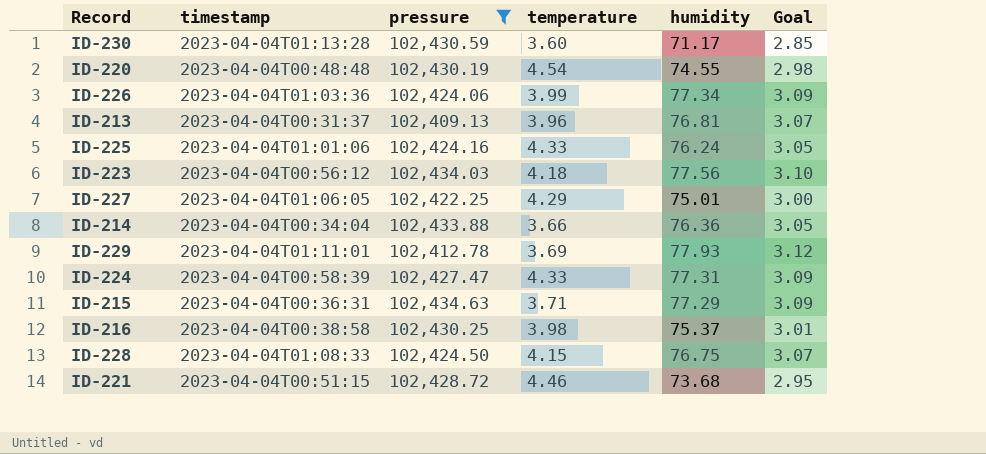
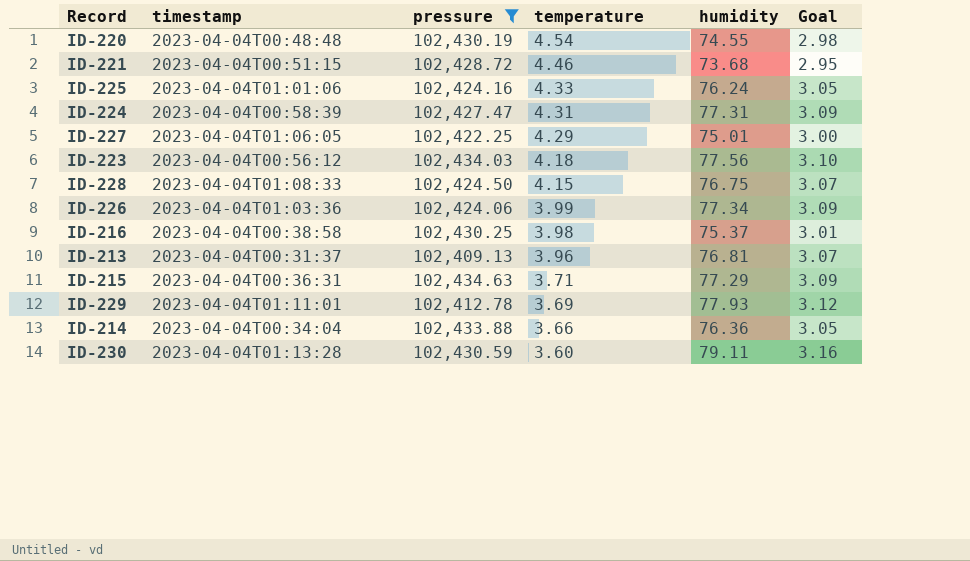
row order: none -> temperature descending
ID-224 | temperature: 4.33 -> 4.31
ID-230 | humidity: 71.17 -> 79.11
ID-230 | Goal: 2.85 -> 3.16

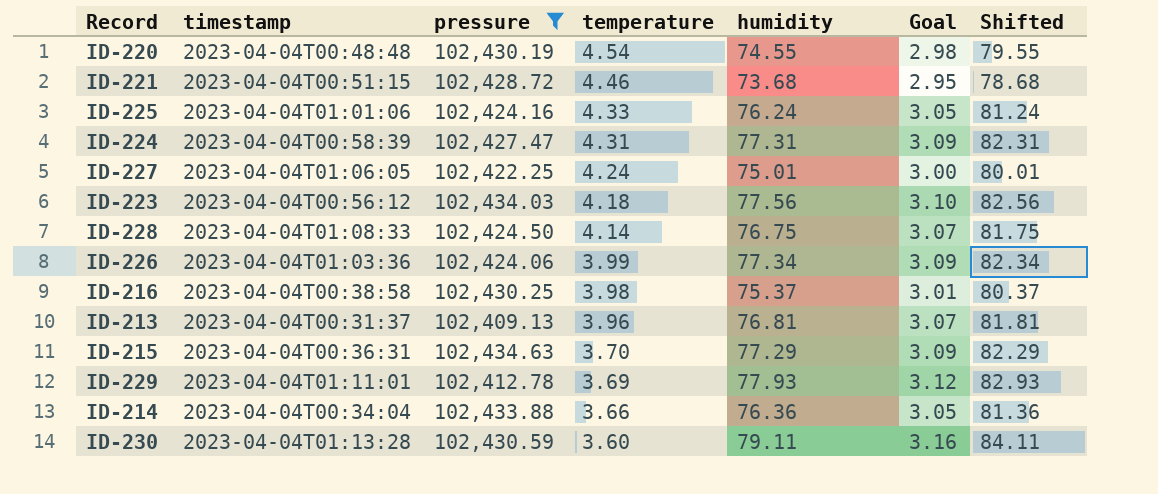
column Shifted | formula: none -> [humidity] + 5
ID-227 | temperature: 4.29 -> 4.24
ID-228 | temperature: 4.15 -> 4.14
ID-215 | temperature: 3.71 -> 3.70

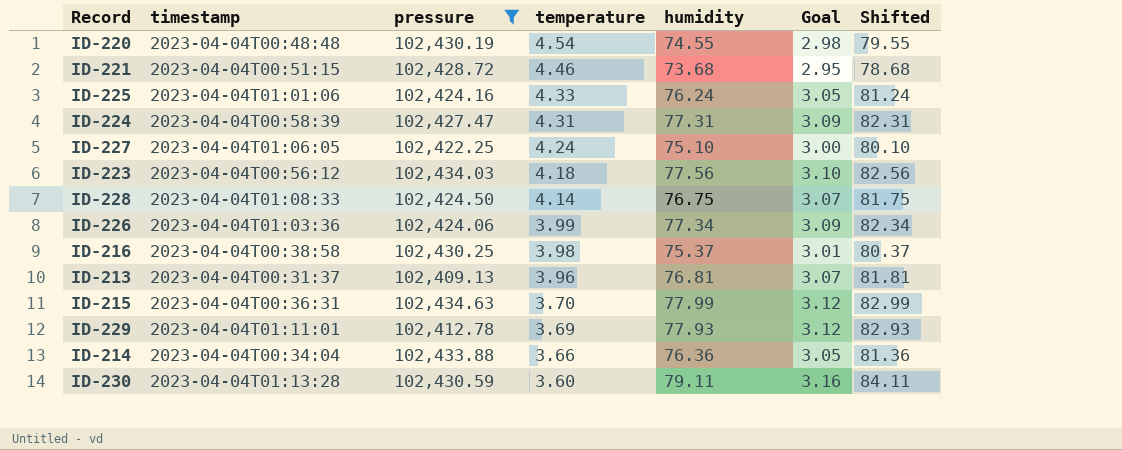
ID-227 | humidity: 75.01 -> 75.10
ID-227 | Shifted: 80.01 -> 80.10
ID-215 | humidity: 77.29 -> 77.99
ID-215 | Goal: 3.09 -> 3.12
ID-215 | Shifted: 82.29 -> 82.99

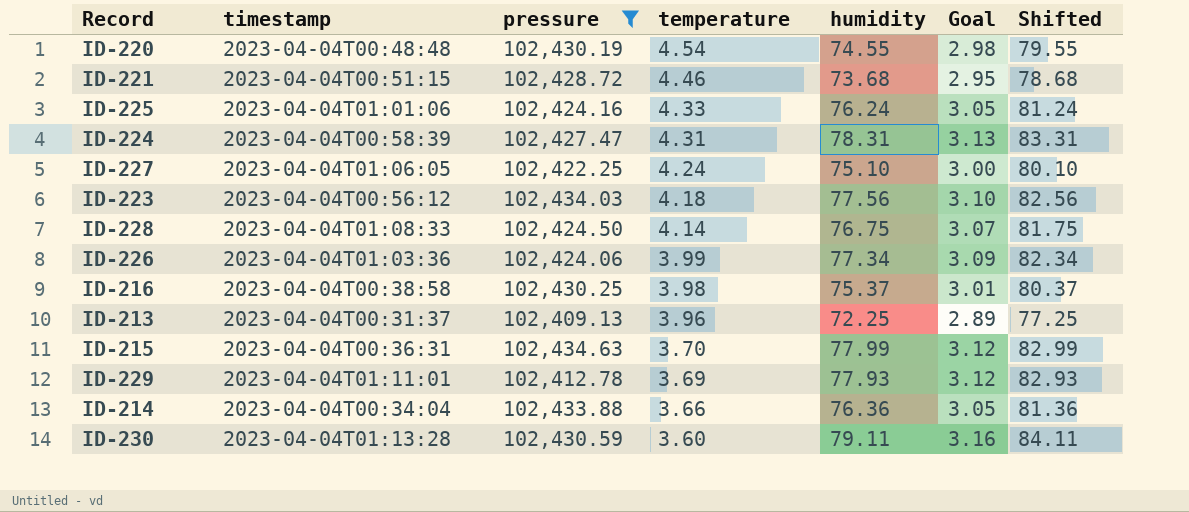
ID-224 | humidity: 77.31 -> 78.31
ID-224 | Goal: 3.09 -> 3.13
ID-224 | Shifted: 82.31 -> 83.31
ID-213 | humidity: 76.81 -> 72.25
ID-213 | Goal: 3.07 -> 2.89
ID-213 | Shifted: 81.81 -> 77.25

